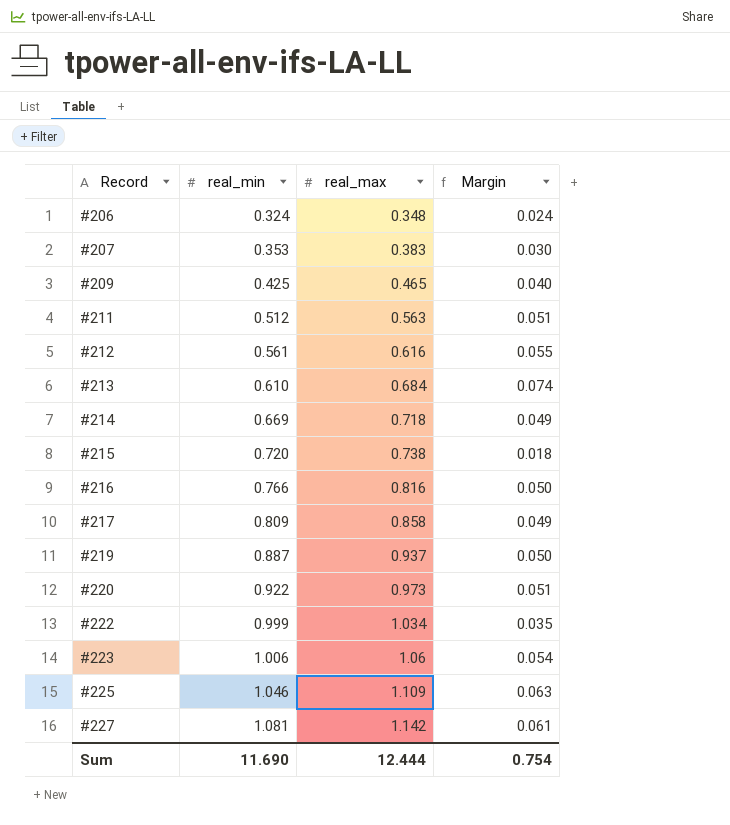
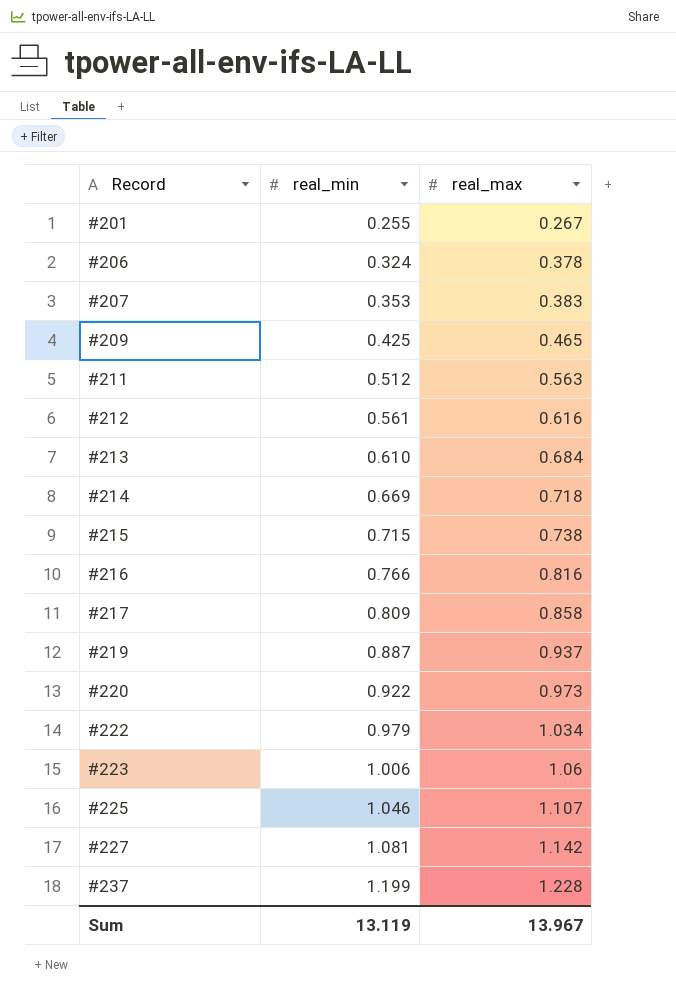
column Margin | formula: [real_max] - [real_min] -> none
row #201: none -> 0.255 | 0.267
#206 | real_max: 0.348 -> 0.378
#215 | real_min: 0.720 -> 0.715
#222 | real_min: 0.999 -> 0.979
#225 | real_max: 1.109 -> 1.107
row #237: none -> 1.199 | 1.228
Sum | real_min: 11.690 -> 13.119
Sum | real_max: 12.444 -> 13.967

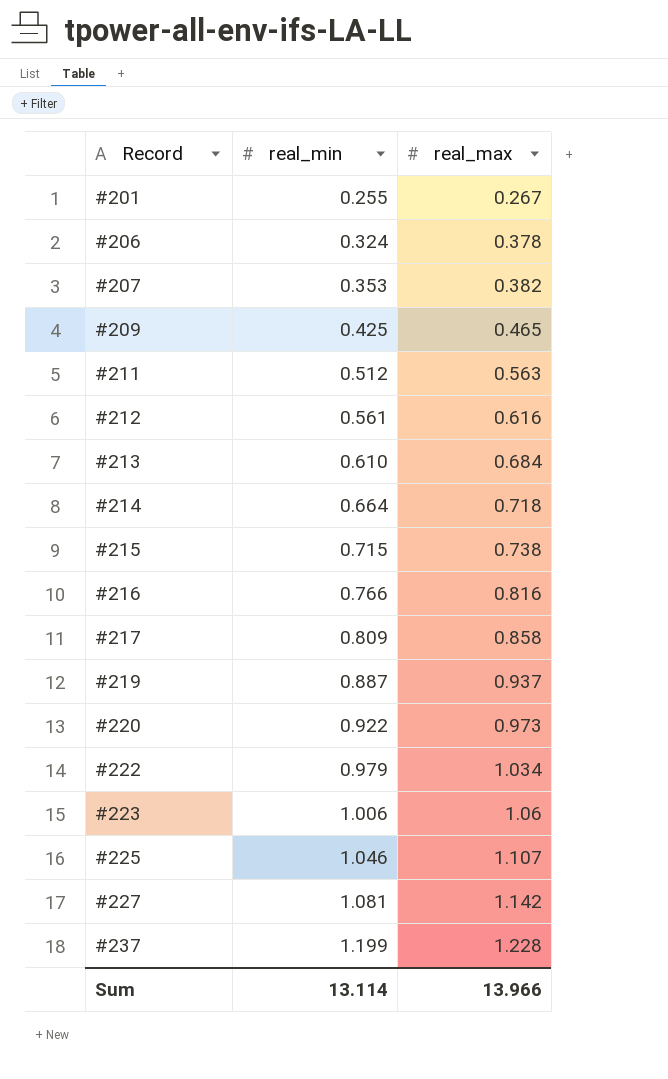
#207 | real_max: 0.383 -> 0.382
#214 | real_min: 0.669 -> 0.664
Sum | real_min: 13.119 -> 13.114
Sum | real_max: 13.967 -> 13.966

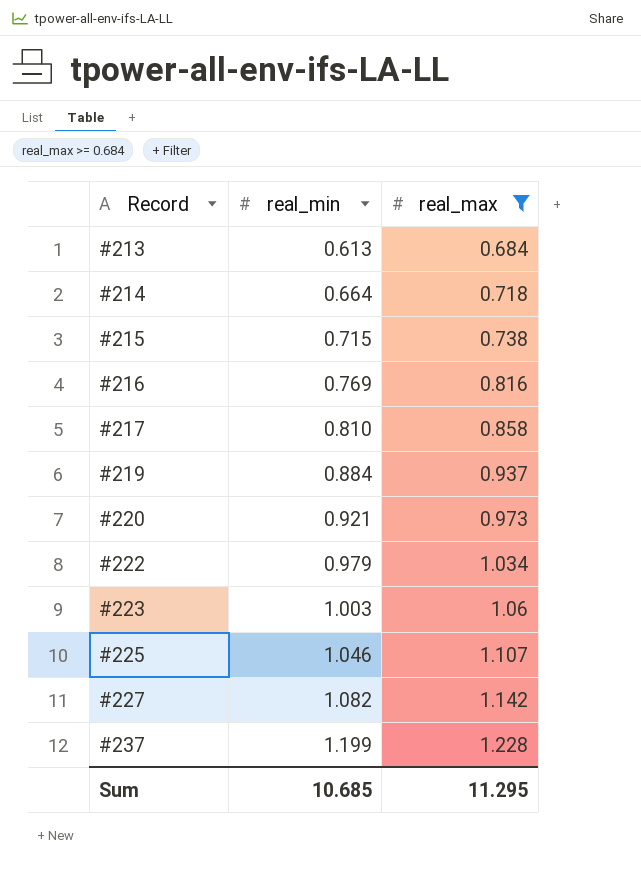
filter: none -> real_max >= 0.684
#213 | real_min: 0.610 -> 0.613
#216 | real_min: 0.766 -> 0.769
#217 | real_min: 0.809 -> 0.810
#219 | real_min: 0.887 -> 0.884
#220 | real_min: 0.922 -> 0.921
#223 | real_min: 1.006 -> 1.003
#227 | real_min: 1.081 -> 1.082
Sum | real_min: 13.114 -> 10.685
Sum | real_max: 13.966 -> 11.295

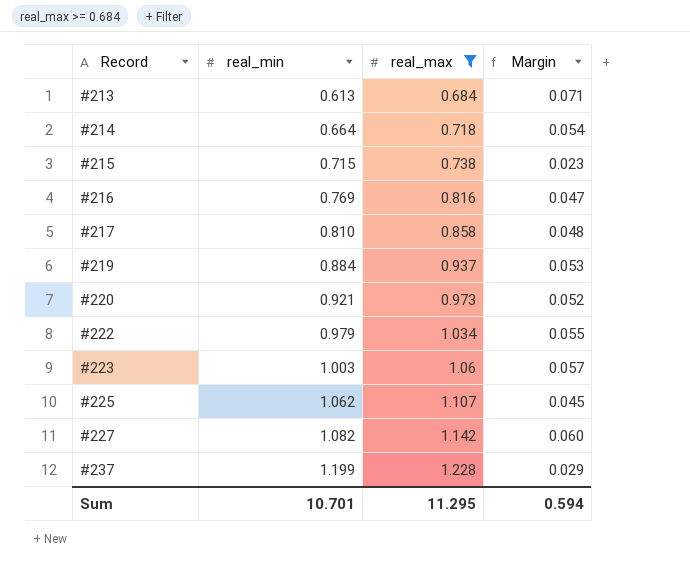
column Margin | formula: none -> [real_max] - [real_min]
#225 | real_min: 1.046 -> 1.062
Sum | real_min: 10.685 -> 10.701

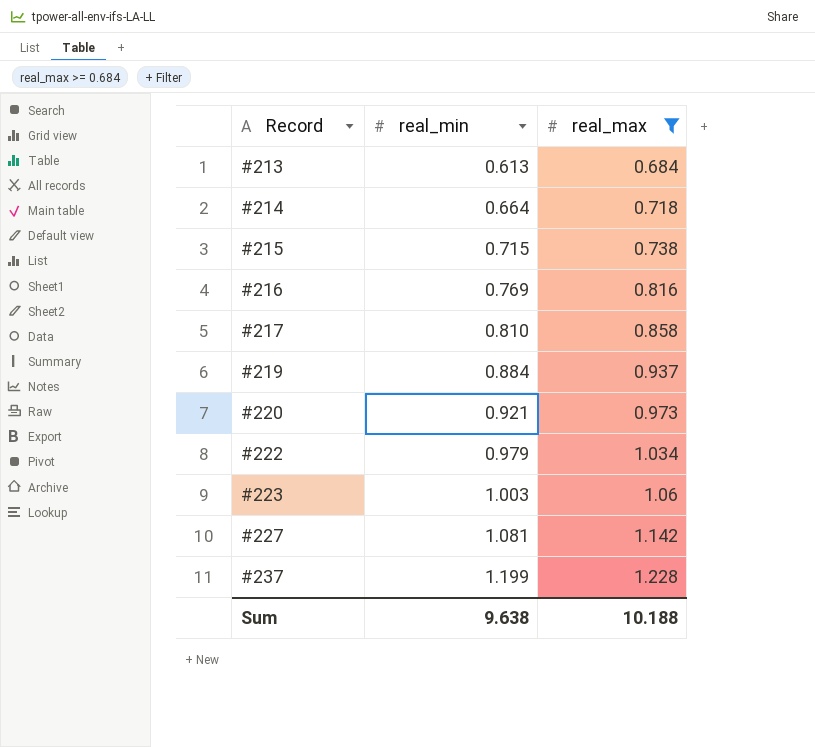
column Margin | formula: [real_max] - [real_min] -> none
row #225: 1.062 | 1.107 | 0.045 -> none
#227 | real_min: 1.082 -> 1.081
Sum | real_min: 10.701 -> 9.638
Sum | real_max: 11.295 -> 10.188

